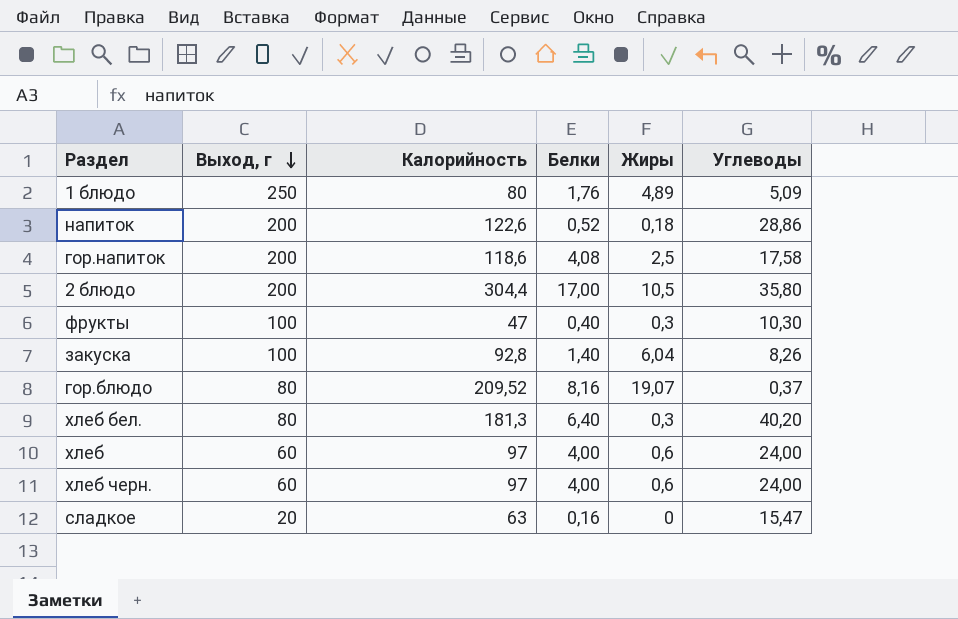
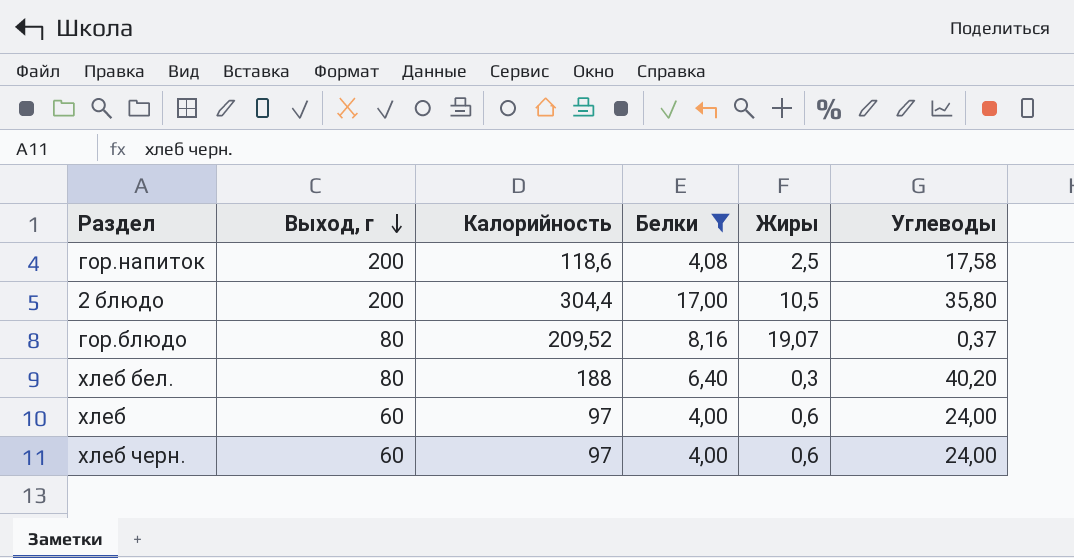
filter: none -> Белки >= 4,00
хлеб бел. | Калорийность: 181,3 -> 188

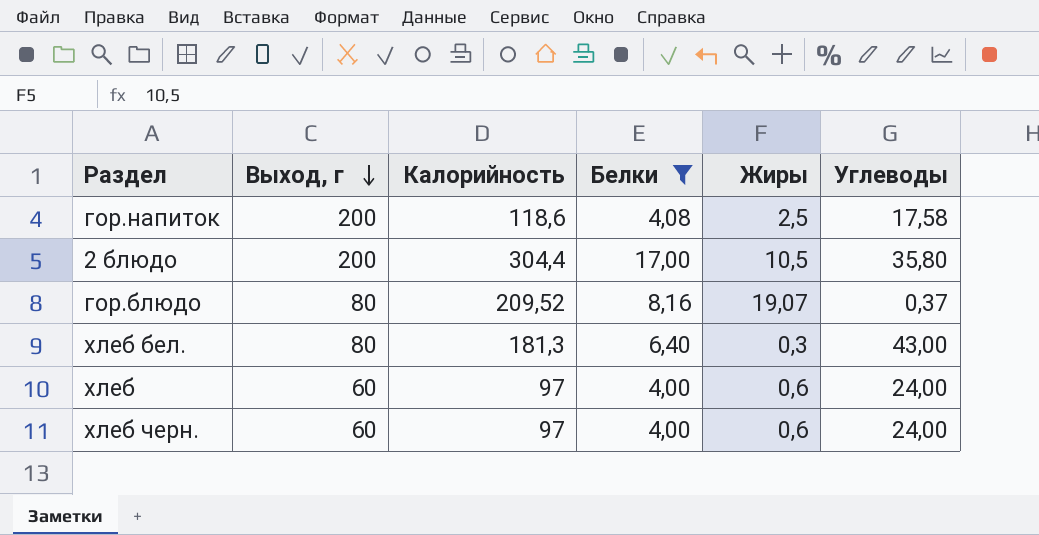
хлеб бел. | Калорийность: 188 -> 181,3
хлеб бел. | Углеводы: 40,20 -> 43,00

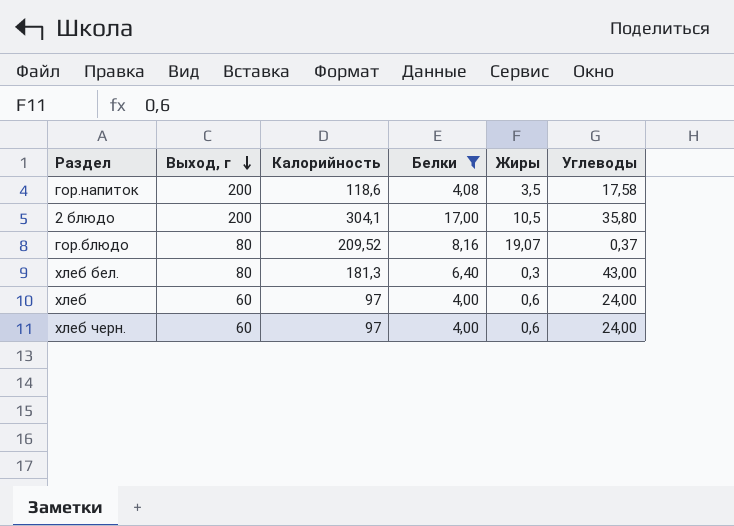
гор.напиток | Жиры: 2,5 -> 3,5
2 блюдо | Калорийность: 304,4 -> 304,1

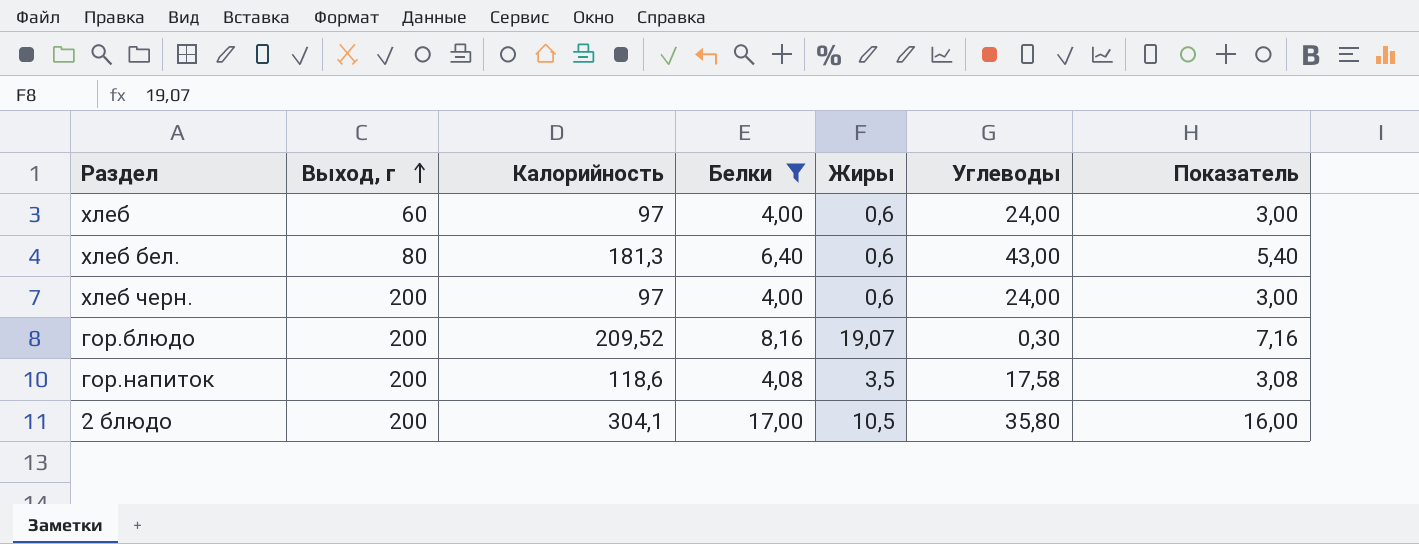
row order: Выход, г descending -> Выход, г ascending
column Показатель | formula: none -> [Белки] - 1
хлеб бел. | Жиры: 0,3 -> 0,6
хлеб черн. | Выход, г: 60 -> 200
гор.блюдо | Выход, г: 80 -> 200
гор.блюдо | Углеводы: 0,37 -> 0,30

